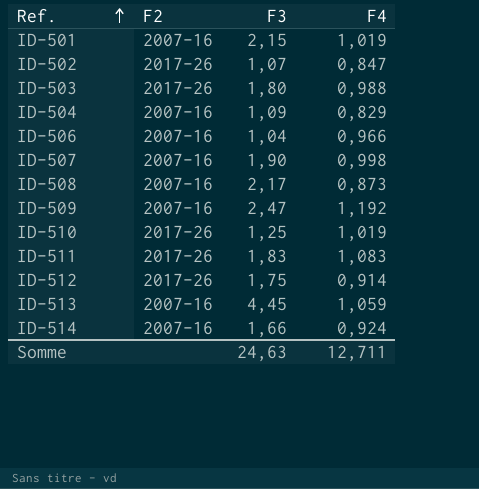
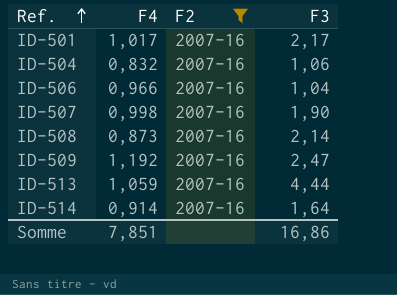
filter: none -> F2 = 2007-16
column F4 | position: 4 -> 2
ID-501 | F4: 1,019 -> 1,017
ID-501 | F3: 2,15 -> 2,17
ID-504 | F4: 0,829 -> 0,832
ID-504 | F3: 1,09 -> 1,06
ID-508 | F3: 2,17 -> 2,14
ID-513 | F3: 4,45 -> 4,44
ID-514 | F4: 0,924 -> 0,914
ID-514 | F3: 1,66 -> 1,64
Somme | F4: 12,711 -> 7,851
Somme | F3: 24,63 -> 16,86

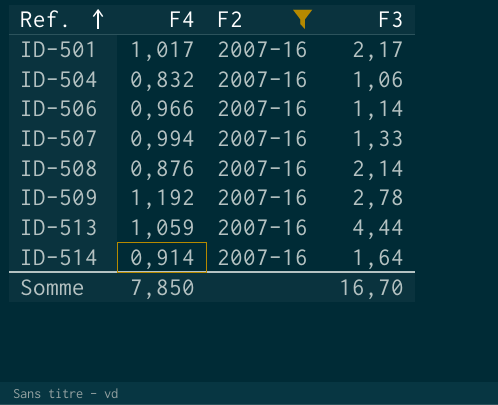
ID-506 | F3: 1,04 -> 1,14
ID-507 | F4: 0,998 -> 0,994
ID-507 | F3: 1,90 -> 1,33
ID-508 | F4: 0,873 -> 0,876
ID-509 | F3: 2,47 -> 2,78
Somme | F4: 7,851 -> 7,850
Somme | F3: 16,86 -> 16,70

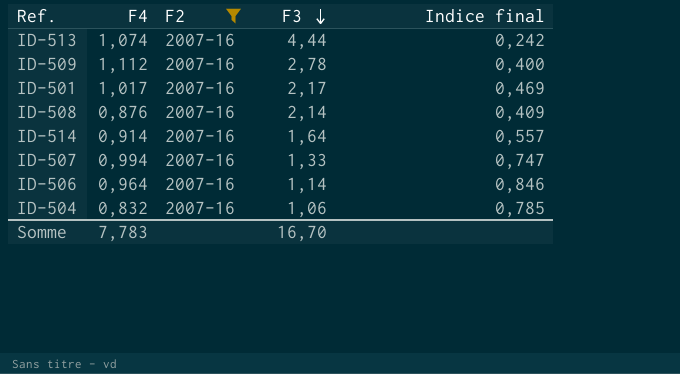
row order: Ref. ascending -> F3 descending
column Indice final | formula: none -> [F4] / [F3]
ID-513 | F4: 1,059 -> 1,074
ID-509 | F4: 1,192 -> 1,112
ID-506 | F4: 0,966 -> 0,964
Somme | F4: 7,850 -> 7,783

